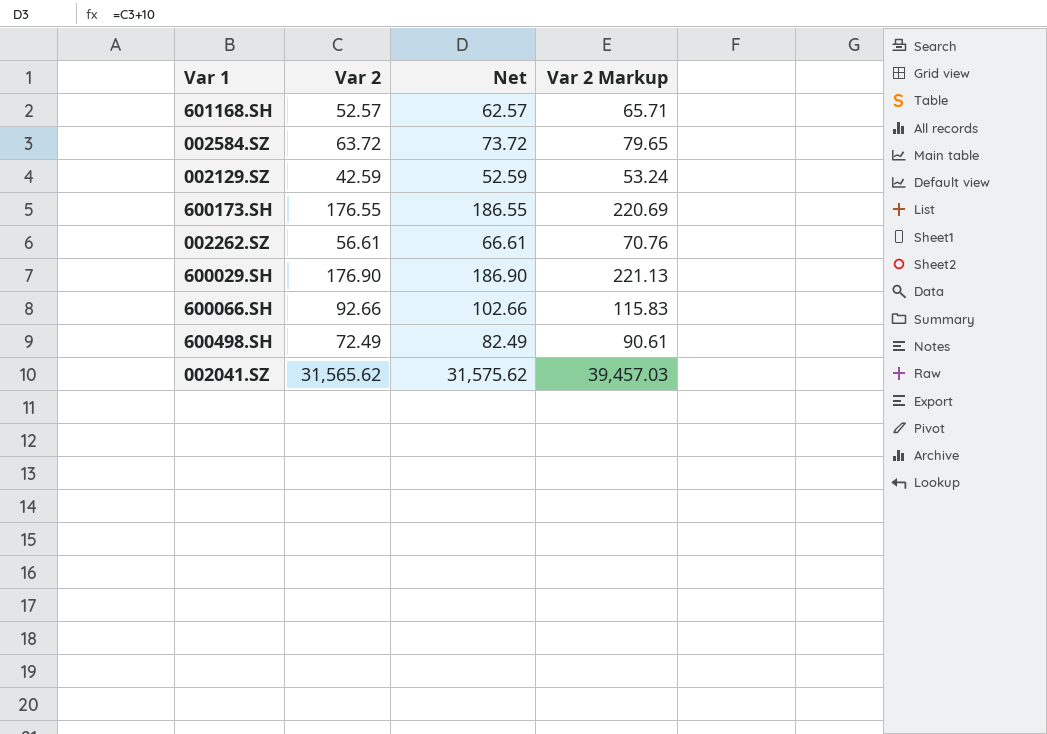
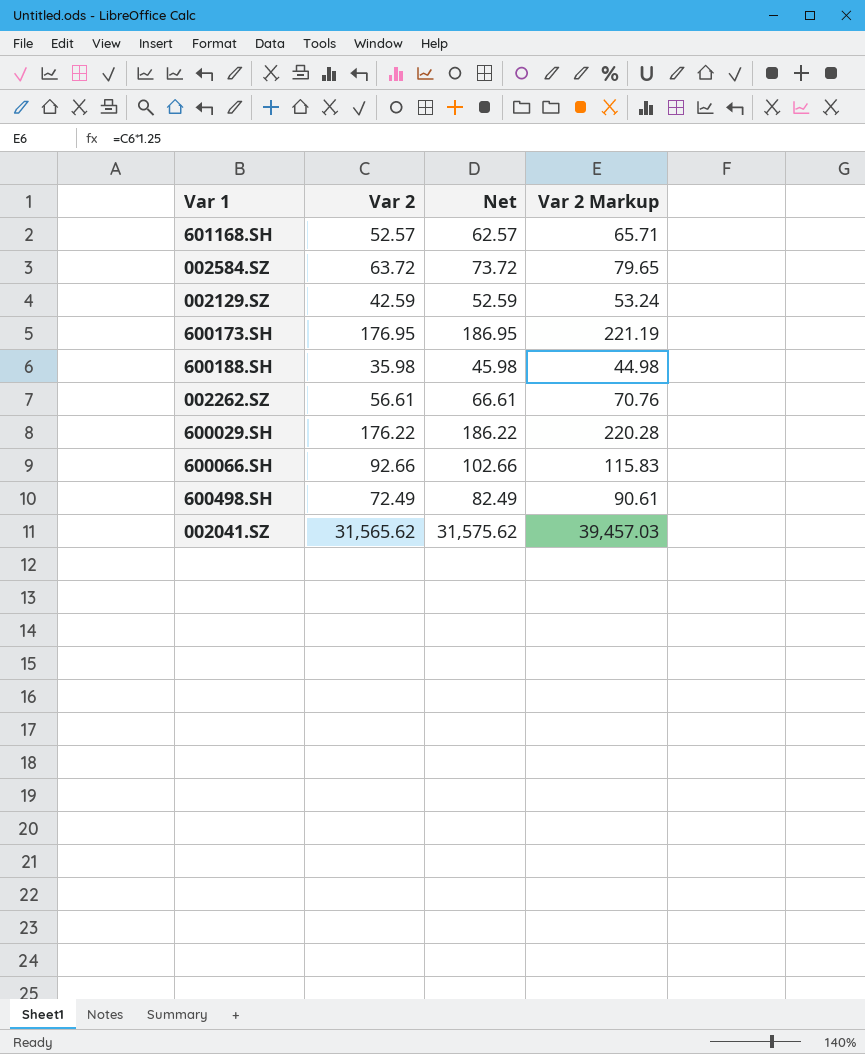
600173.SH | Var 2: 176.55 -> 176.95
600173.SH | Net: 186.55 -> 186.95
600173.SH | Var 2 Markup: 220.69 -> 221.19
row 600188.SH: none -> 35.98 | 45.98 | 44.98
600029.SH | Var 2: 176.90 -> 176.22
600029.SH | Net: 186.90 -> 186.22
600029.SH | Var 2 Markup: 221.13 -> 220.28

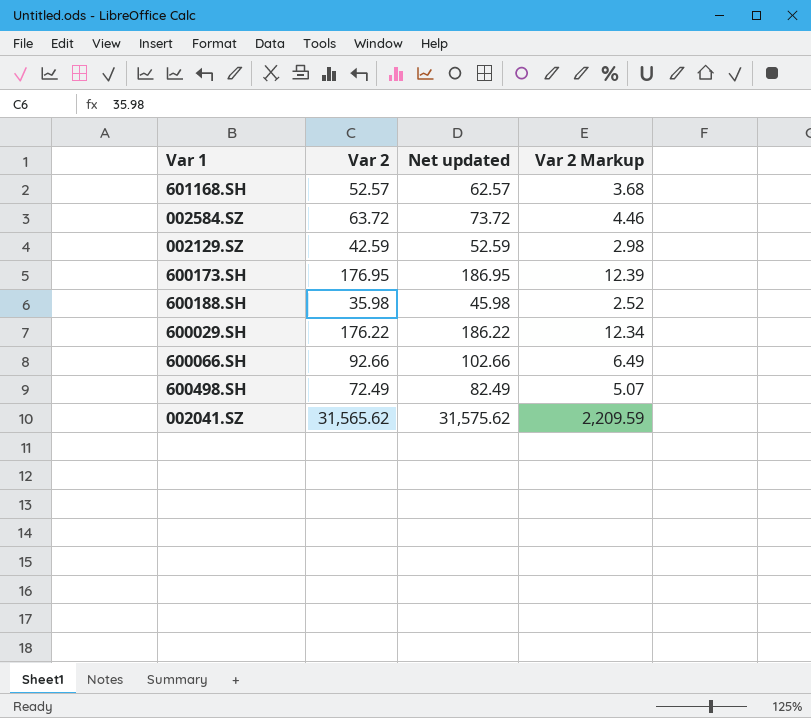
column name: Net -> Net updated
column Var 2 Markup | formula: [Var 2] * 1.25 -> [Var 2] * 0.07
row 002262.SZ: 56.61 | 66.61 | 70.76 -> none

